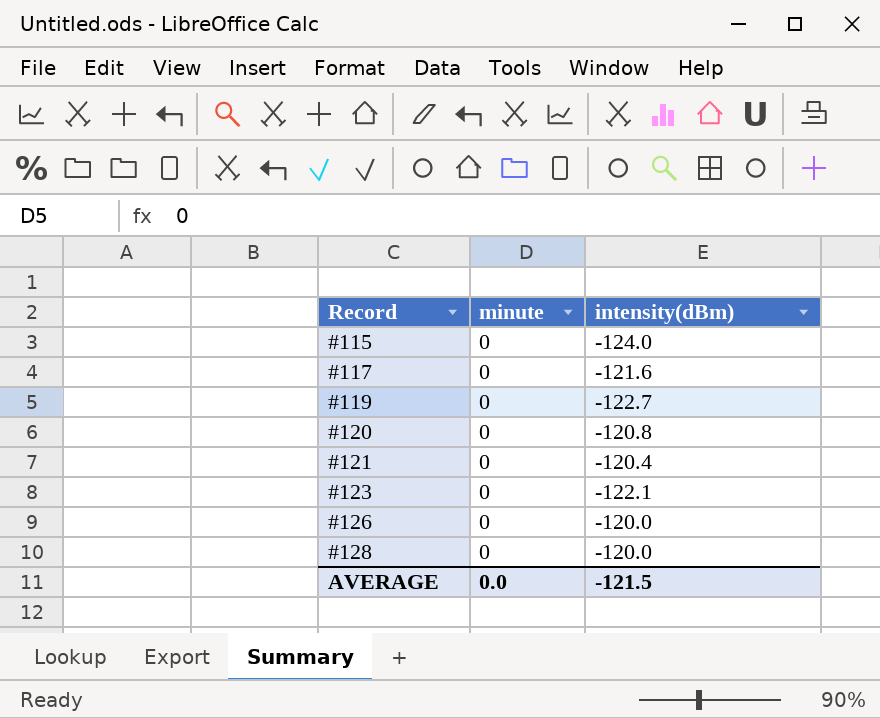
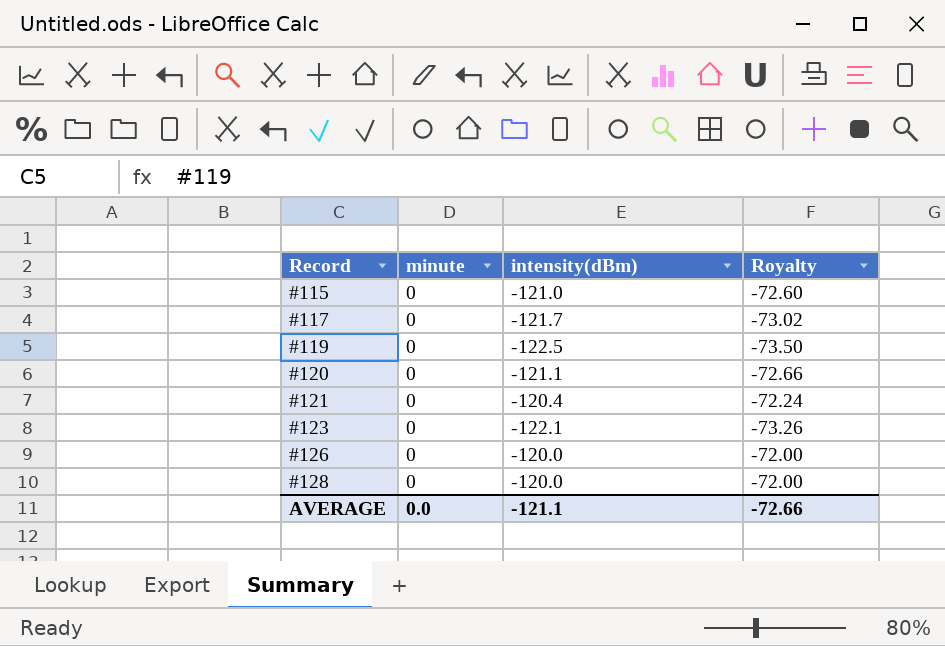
column Royalty | formula: none -> [intensity(dBm)] * 0.6
#115 | intensity(dBm): -124.0 -> -121.0
#117 | intensity(dBm): -121.6 -> -121.7
#119 | intensity(dBm): -122.7 -> -122.5
#120 | intensity(dBm): -120.8 -> -121.1
AVERAGE | intensity(dBm): -121.5 -> -121.1

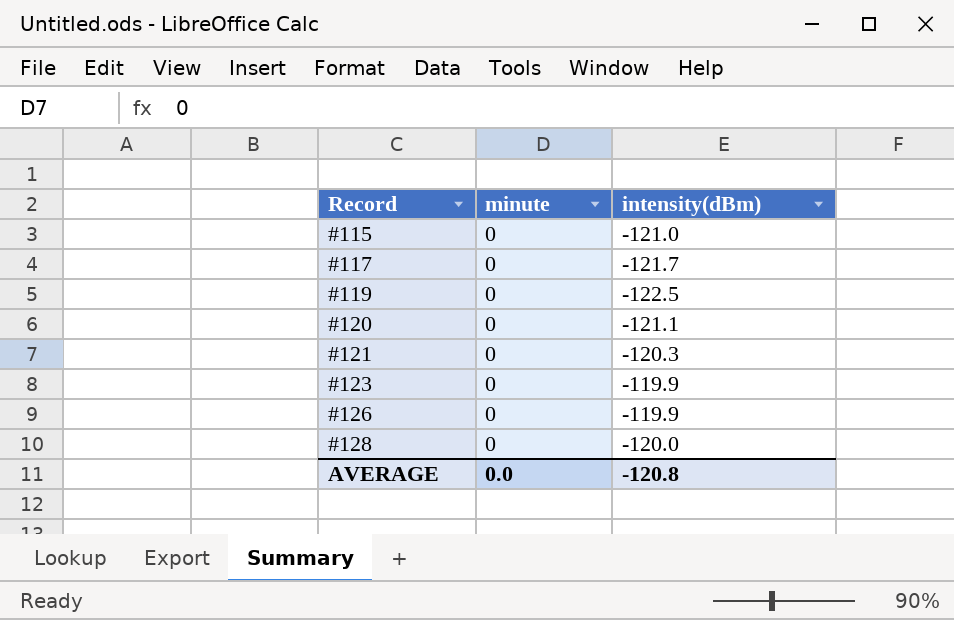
column Royalty | formula: [intensity(dBm)] * 0.6 -> none
#121 | intensity(dBm): -120.4 -> -120.3
#123 | intensity(dBm): -122.1 -> -119.9
#126 | intensity(dBm): -120.0 -> -119.9
AVERAGE | intensity(dBm): -121.1 -> -120.8

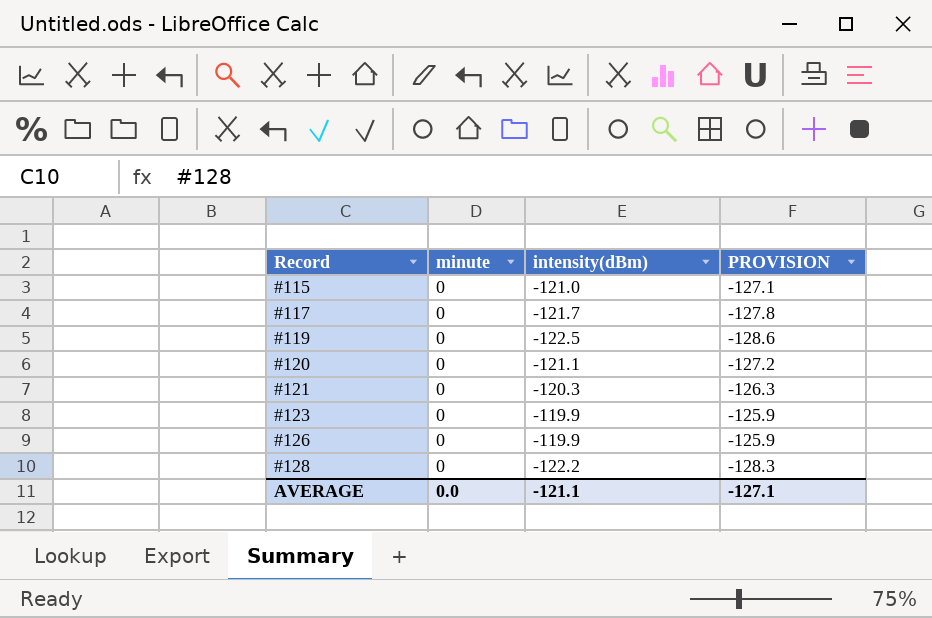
column PROVISION | formula: none -> [intensity(dBm)] * 1.05
#128 | intensity(dBm): -120.0 -> -122.2
AVERAGE | intensity(dBm): -120.8 -> -121.1

